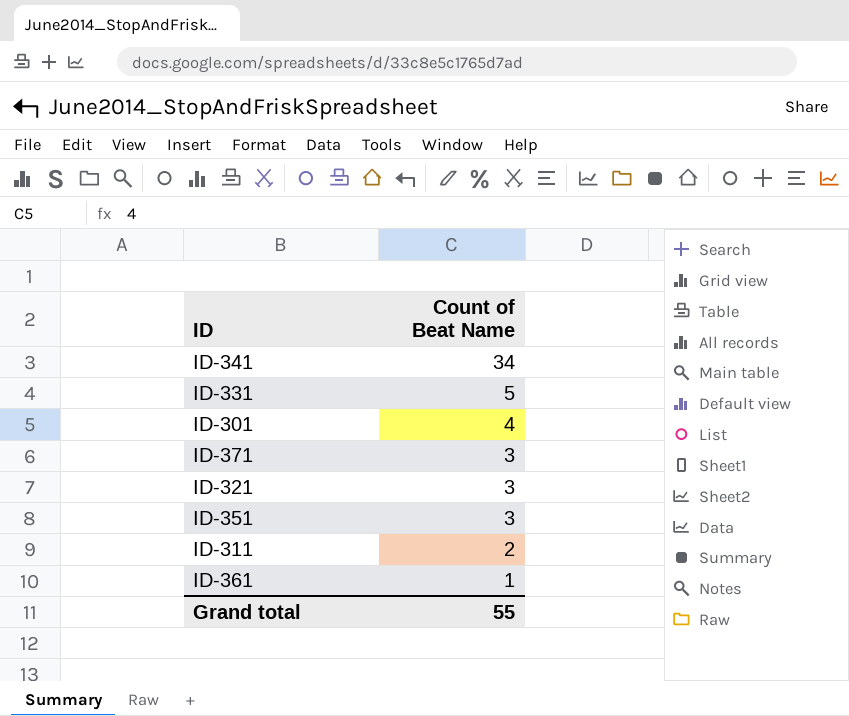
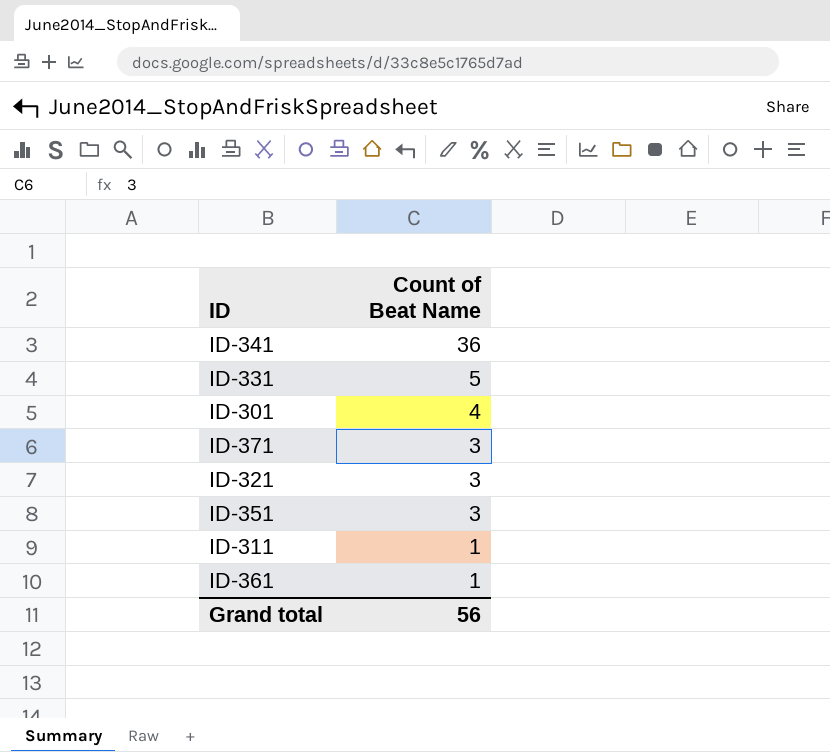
ID-341 | Count of Beat Name: 34 -> 36
ID-311 | Count of Beat Name: 2 -> 1
Grand total | Count of Beat Name: 55 -> 56

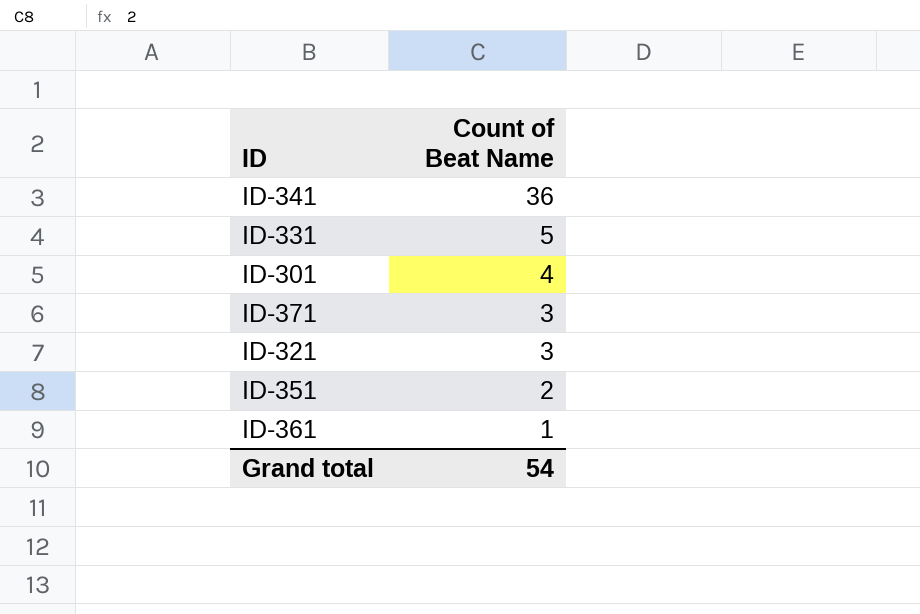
row ID-311: 1 -> none
ID-351 | Count of Beat Name: 3 -> 2
Grand total | Count of Beat Name: 56 -> 54

